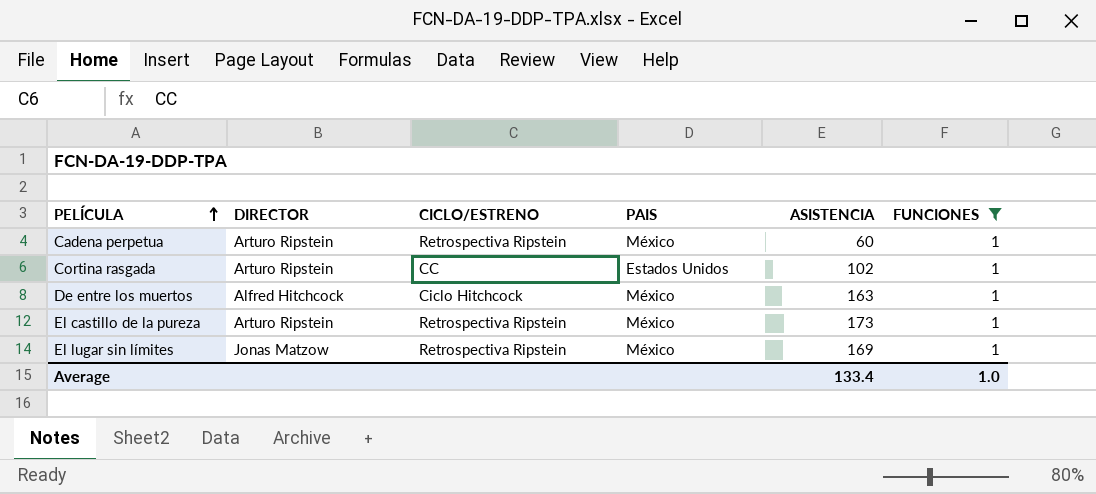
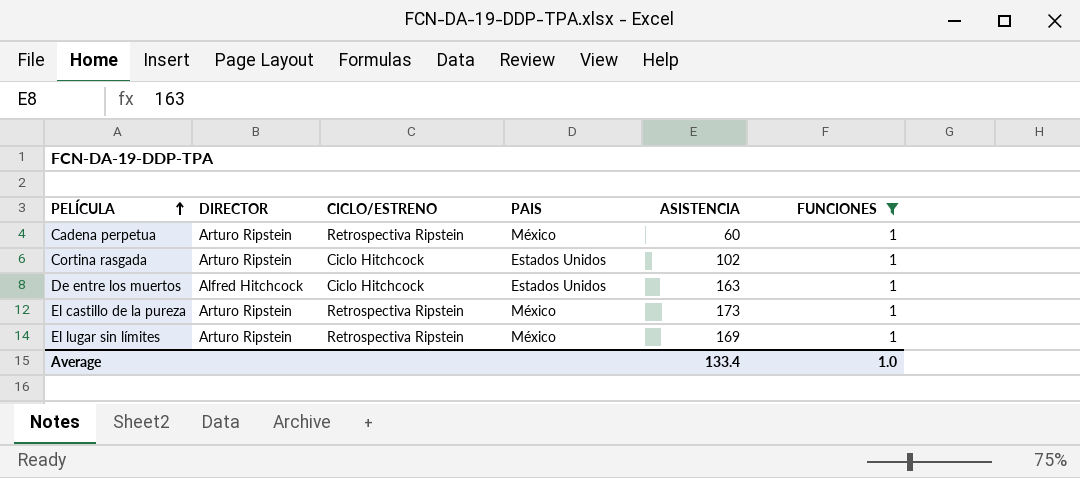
Cortina rasgada | CICLO/ESTRENO: CC -> Ciclo Hitchcock
De entre los muertos | PAIS: México -> Estados Unidos
El lugar sin límites | DIRECTOR: Jonas Matzow -> Arturo Ripstein

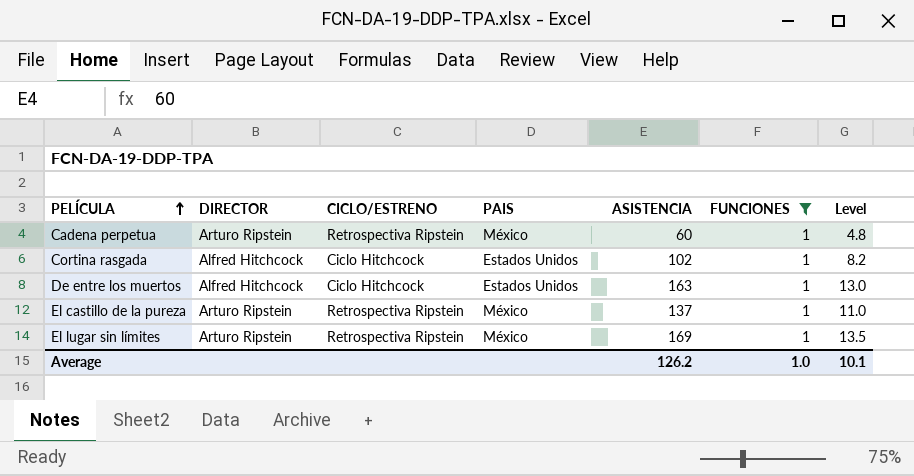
column Level | formula: none -> [ASISTENCIA] * 0.08
Cortina rasgada | DIRECTOR: Arturo Ripstein -> Alfred Hitchcock
El castillo de la pureza | ASISTENCIA: 173 -> 137
Average | ASISTENCIA: 133.4 -> 126.2

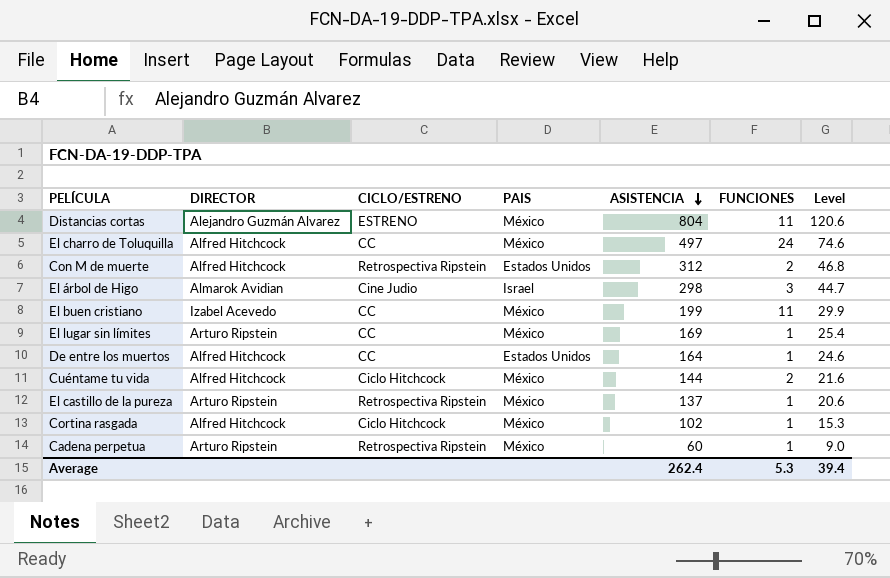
filter: FUNCIONES = 1 -> none
row order: PELÍCULA ascending -> ASISTENCIA descending
column Level | formula: [ASISTENCIA] * 0.08 -> [ASISTENCIA] * 0.15
El lugar sin límites | CICLO/ESTRENO: Retrospectiva Ripstein -> CC
De entre los muertos | CICLO/ESTRENO: Ciclo Hitchcock -> CC
De entre los muertos | ASISTENCIA: 163 -> 164
Cortina rasgada | PAIS: Estados Unidos -> México
Average | ASISTENCIA: 126.2 -> 262.4
Average | FUNCIONES: 1.0 -> 5.3
Average | Level: 10.1 -> 39.4

